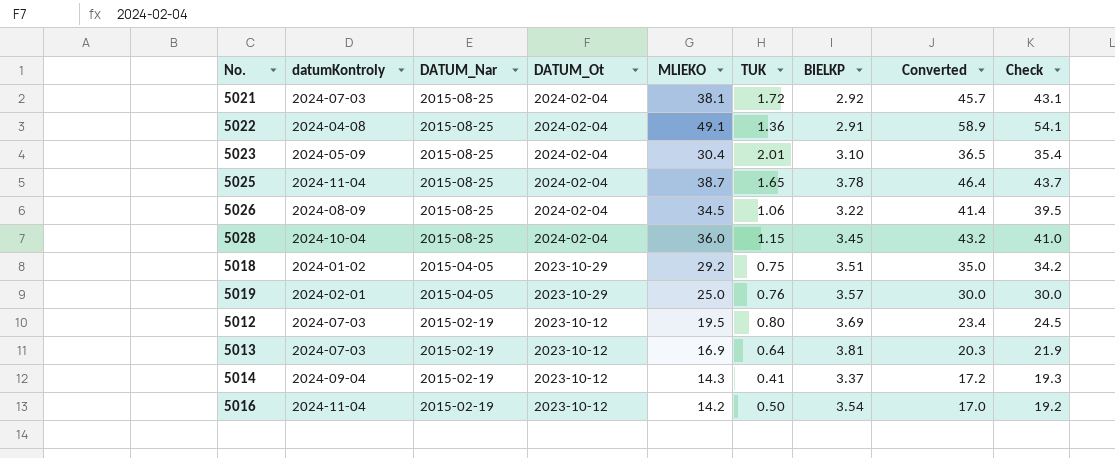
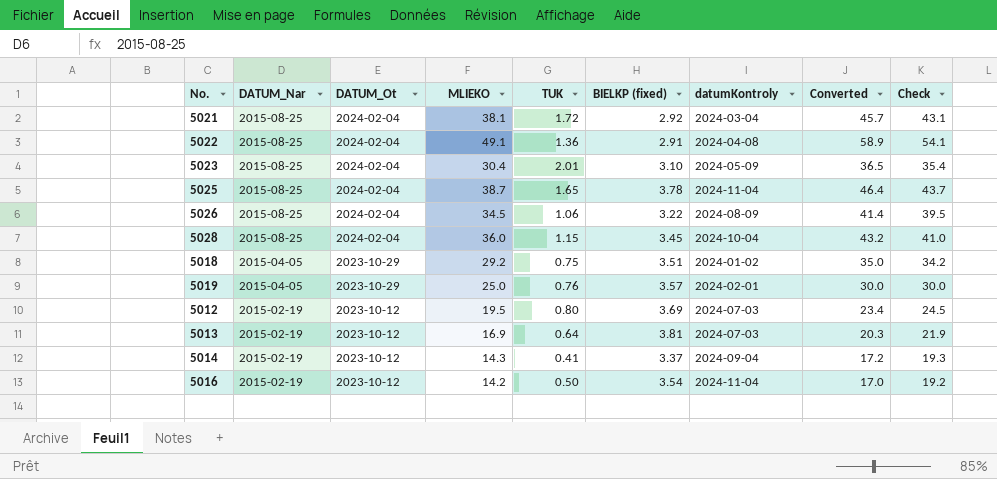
column name: BIELKP -> BIELKP (fixed)
column datumKontroly | position: 2 -> 7
5021 | datumKontroly: 2024-07-03 -> 2024-03-04

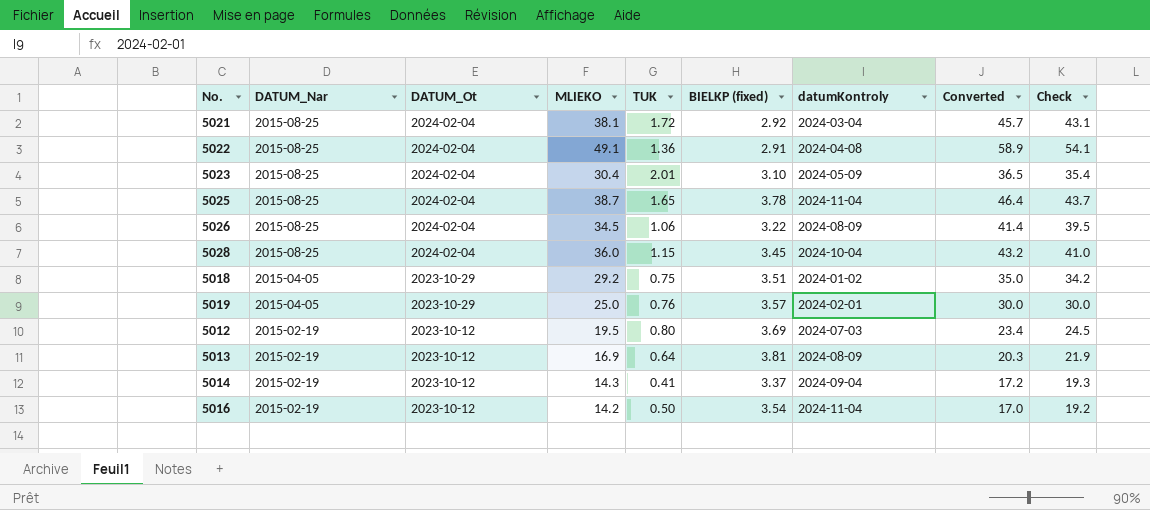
5013 | datumKontroly: 2024-07-03 -> 2024-08-09

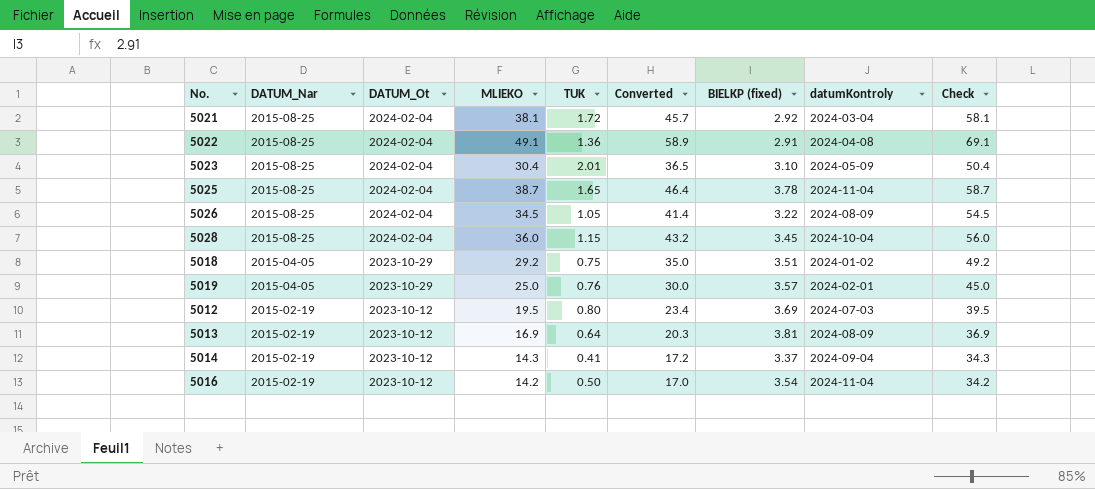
column Converted | position: 8 -> 6
column Check | formula: [MLIEKO] + 5 -> [MLIEKO] + 20
5026 | TUK: 1.06 -> 1.05

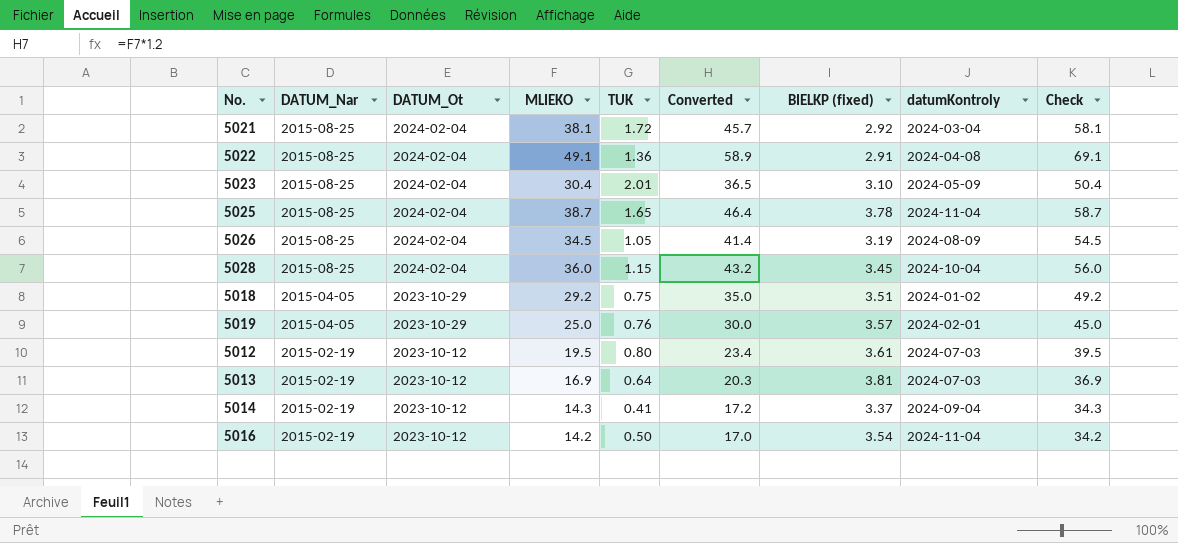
5026 | BIELKP (fixed): 3.22 -> 3.19
5012 | BIELKP (fixed): 3.69 -> 3.61
5013 | datumKontroly: 2024-08-09 -> 2024-07-03

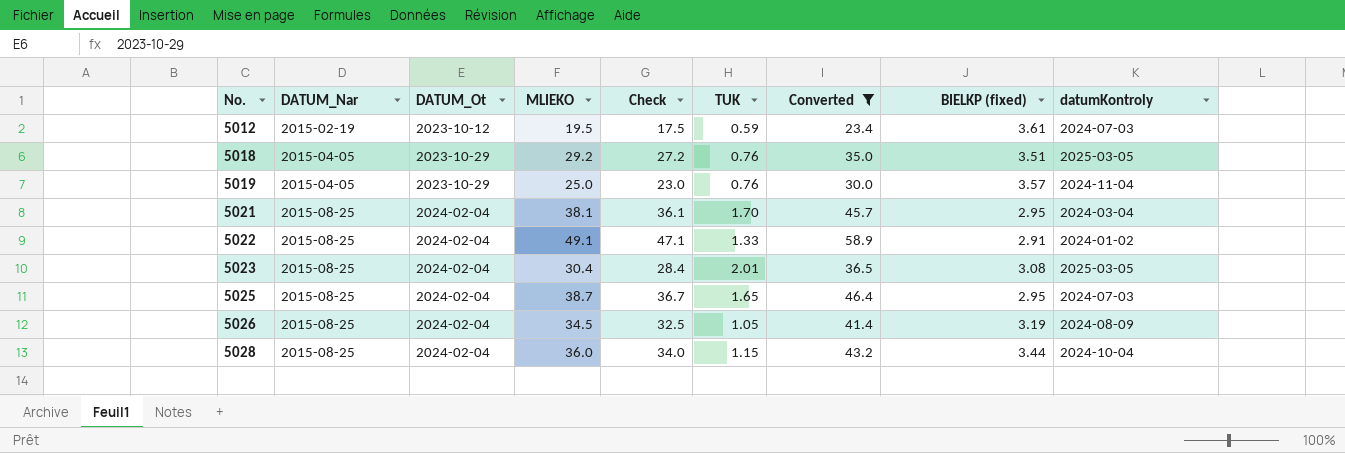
filter: none -> Converted >= 23.4
row order: DATUM_Nar descending -> No. ascending
column Check | formula: [MLIEKO] + 20 -> [MLIEKO] - 2
column Check | position: 9 -> 5
5012 | TUK: 0.80 -> 0.59
5018 | TUK: 0.75 -> 0.76
5018 | datumKontroly: 2024-01-02 -> 2025-03-05
5019 | datumKontroly: 2024-02-01 -> 2024-11-04
5021 | TUK: 1.72 -> 1.70
5021 | BIELKP (fixed): 2.92 -> 2.95
5022 | TUK: 1.36 -> 1.33
5022 | datumKontroly: 2024-04-08 -> 2024-01-02
5023 | BIELKP (fixed): 3.10 -> 3.08
5023 | datumKontroly: 2024-05-09 -> 2025-03-05
5025 | BIELKP (fixed): 3.78 -> 2.95
5025 | datumKontroly: 2024-11-04 -> 2024-07-03
5028 | BIELKP (fixed): 3.45 -> 3.44

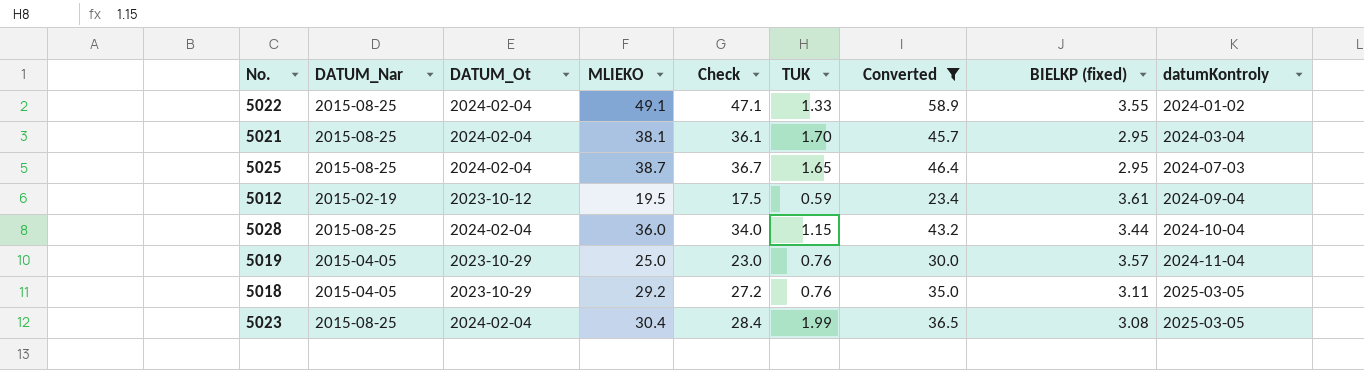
row order: No. ascending -> datumKontroly ascending
row 5026: 2015-08-25 | 2024-02-04 | 34.5 | 32.5 | 1.05 | 41.4 | 3.19 | 2024-08-09 -> none
5022 | BIELKP (fixed): 2.91 -> 3.55
5012 | datumKontroly: 2024-07-03 -> 2024-09-04
5018 | BIELKP (fixed): 3.51 -> 3.11
5023 | TUK: 2.01 -> 1.99

